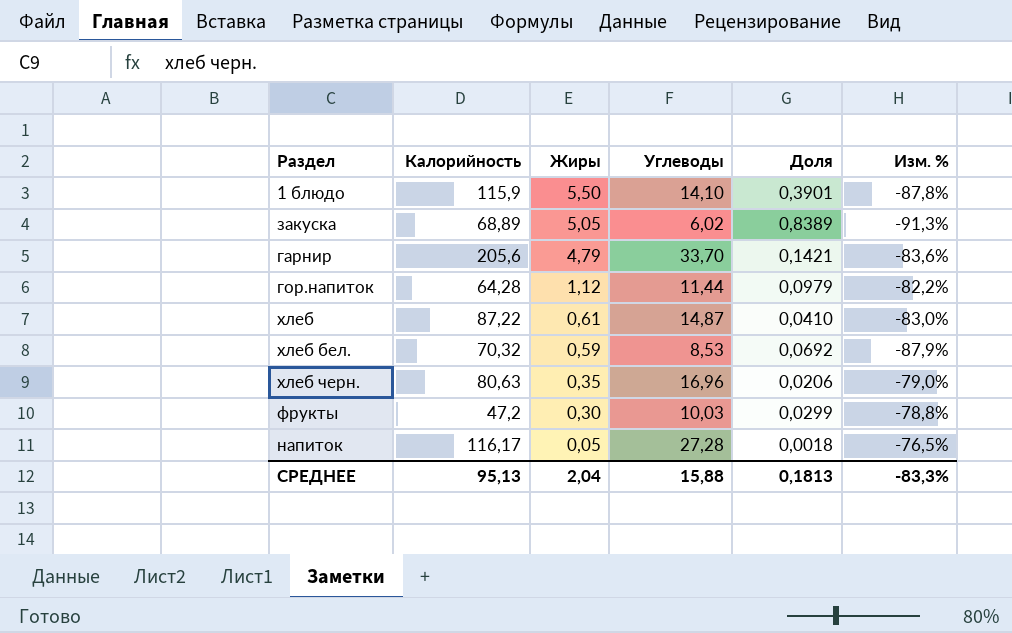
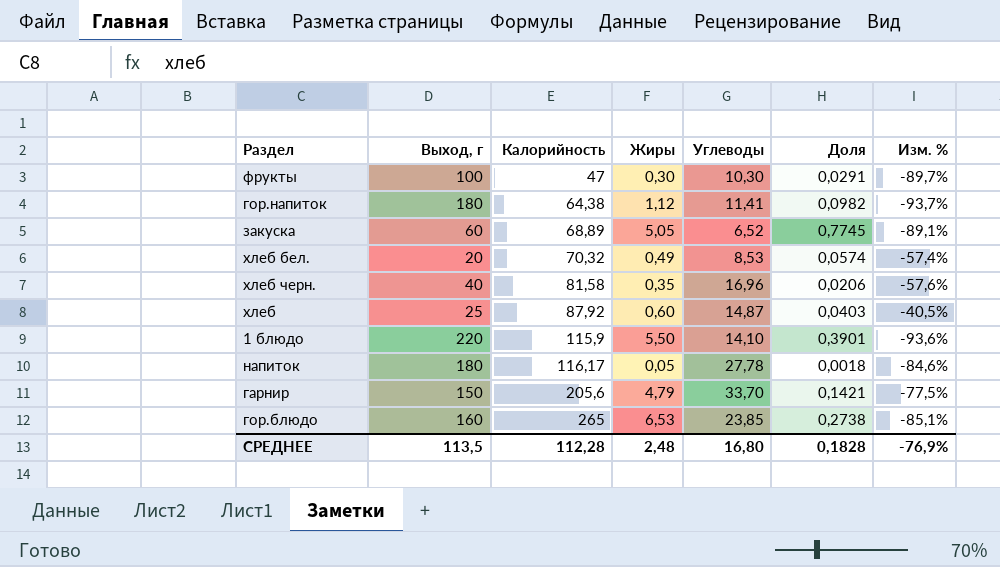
row order: Жиры descending -> Калорийность ascending
column Выход, г | position: none -> 2
column Изм. % | formula: ([Углеводы] - [Калорийность]) / [Калорийность] -> ([Углеводы] - [Выход, г]) / [Выход, г]
фрукты | Калорийность: 47,2 -> 47
фрукты | Углеводы: 10,03 -> 10,30
фрукты | Доля: 0,0299 -> 0,0291
гор.напиток | Калорийность: 64,28 -> 64,38
гор.напиток | Углеводы: 11,44 -> 11,41
гор.напиток | Доля: 0,0979 -> 0,0982
закуска | Углеводы: 6,02 -> 6,52
закуска | Доля: 0,8389 -> 0,7745
хлеб бел. | Жиры: 0,59 -> 0,49
хлеб бел. | Доля: 0,0692 -> 0,0574
хлеб черн. | Калорийность: 80,63 -> 81,58
хлеб | Калорийность: 87,22 -> 87,92
хлеб | Жиры: 0,61 -> 0,60
хлеб | Доля: 0,0410 -> 0,0403
напиток | Углеводы: 27,28 -> 27,78
row гор.блюдо: none -> 160 | 265 | 6,53 | 23,85 | 0,2738 | -85,1%
СРЕДНЕЕ | Калорийность: 95,13 -> 112,28
СРЕДНЕЕ | Жиры: 2,04 -> 2,48
СРЕДНЕЕ | Углеводы: 15,88 -> 16,80
СРЕДНЕЕ | Доля: 0,1813 -> 0,1828
СРЕДНЕЕ | Изм. %: -83,3% -> -76,9%

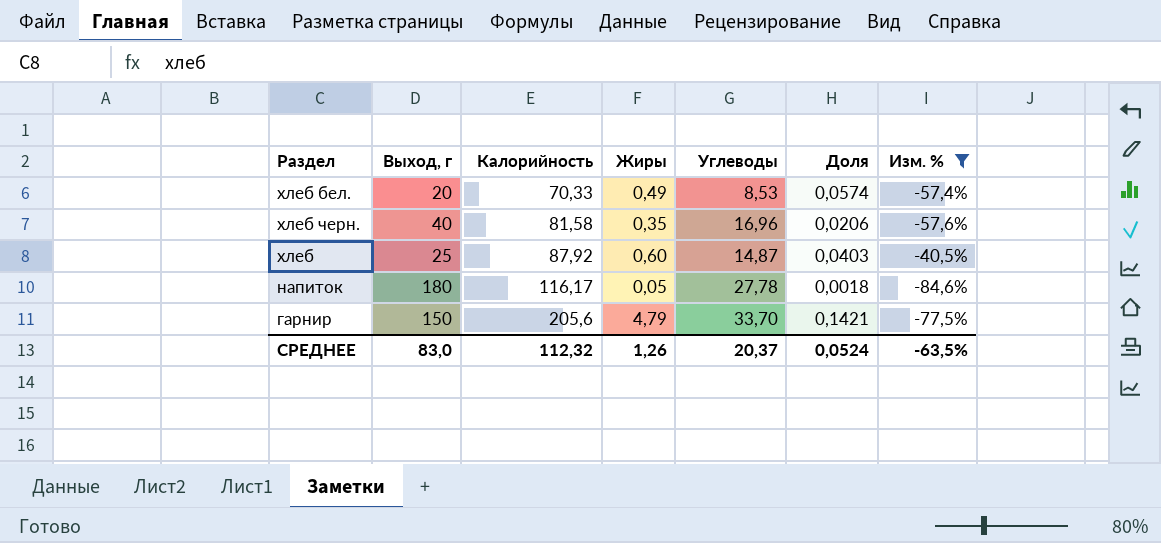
filter: none -> Изм. % >= -84,6%
хлеб бел. | Калорийность: 70,32 -> 70,33
СРЕДНЕЕ | Выход, г: 113,5 -> 83,0
СРЕДНЕЕ | Калорийность: 112,28 -> 112,32
СРЕДНЕЕ | Жиры: 2,48 -> 1,26
СРЕДНЕЕ | Углеводы: 16,80 -> 20,37
СРЕДНЕЕ | Доля: 0,1828 -> 0,0524
СРЕДНЕЕ | Изм. %: -76,9% -> -63,5%

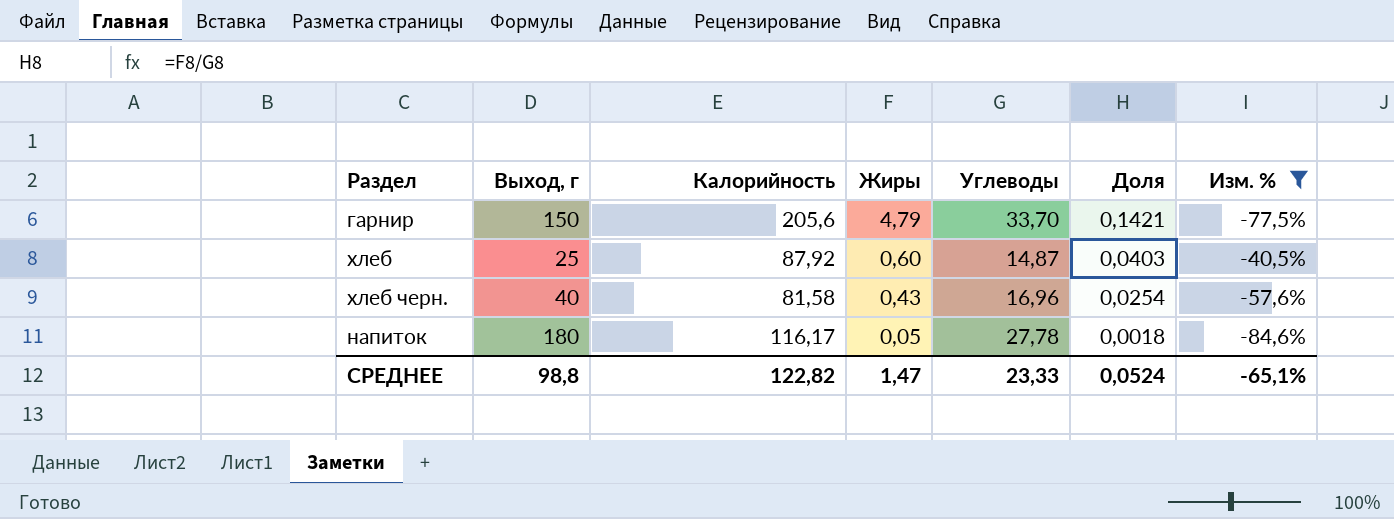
row order: Калорийность ascending -> Жиры descending
row хлеб бел.: 20 | 70,33 | 0,49 | 8,53 | 0,0574 | -57,4% -> none
хлеб черн. | Жиры: 0,35 -> 0,43
хлеб черн. | Доля: 0,0206 -> 0,0254
СРЕДНЕЕ | Выход, г: 83,0 -> 98,8
СРЕДНЕЕ | Калорийность: 112,32 -> 122,82
СРЕДНЕЕ | Жиры: 1,26 -> 1,47
СРЕДНЕЕ | Углеводы: 20,37 -> 23,33
СРЕДНЕЕ | Изм. %: -63,5% -> -65,1%

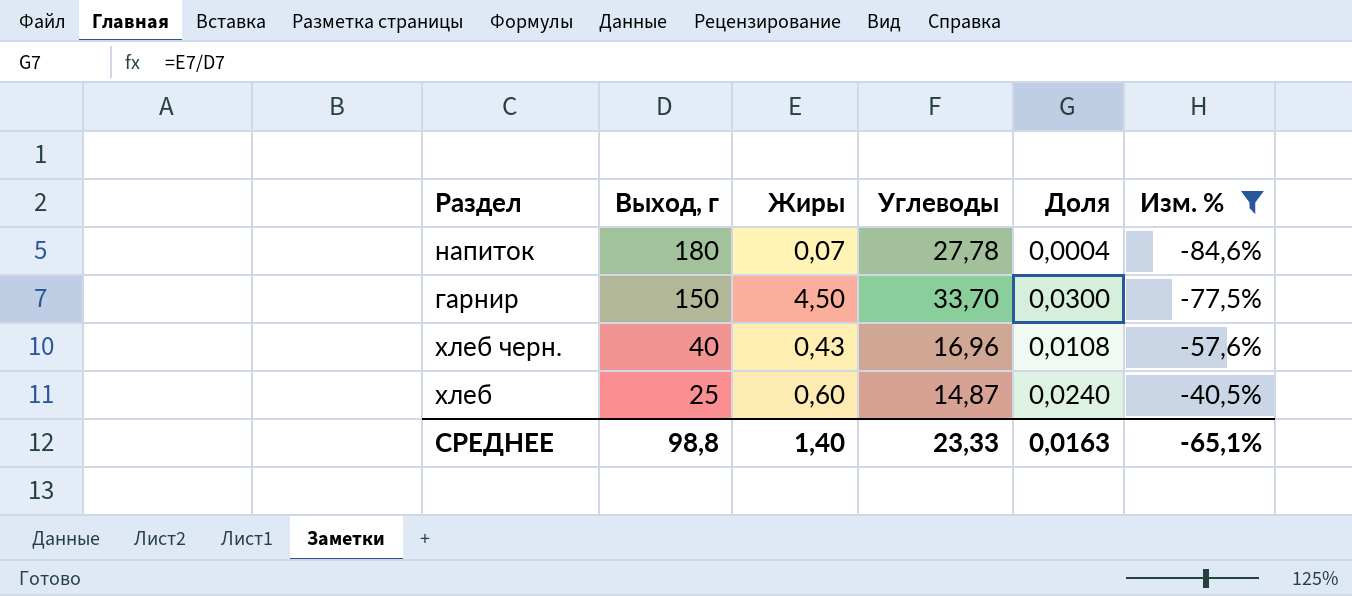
row order: Жиры descending -> Выход, г descending
column Калорийность | position: 3 -> none
column Доля | formula: [Жиры] / [Углеводы] -> [Жиры] / [Выход, г]
напиток | Жиры: 0,05 -> 0,07
гарнир | Жиры: 4,79 -> 4,50
СРЕДНЕЕ | Жиры: 1,47 -> 1,40
СРЕДНЕЕ | Доля: 0,0524 -> 0,0163

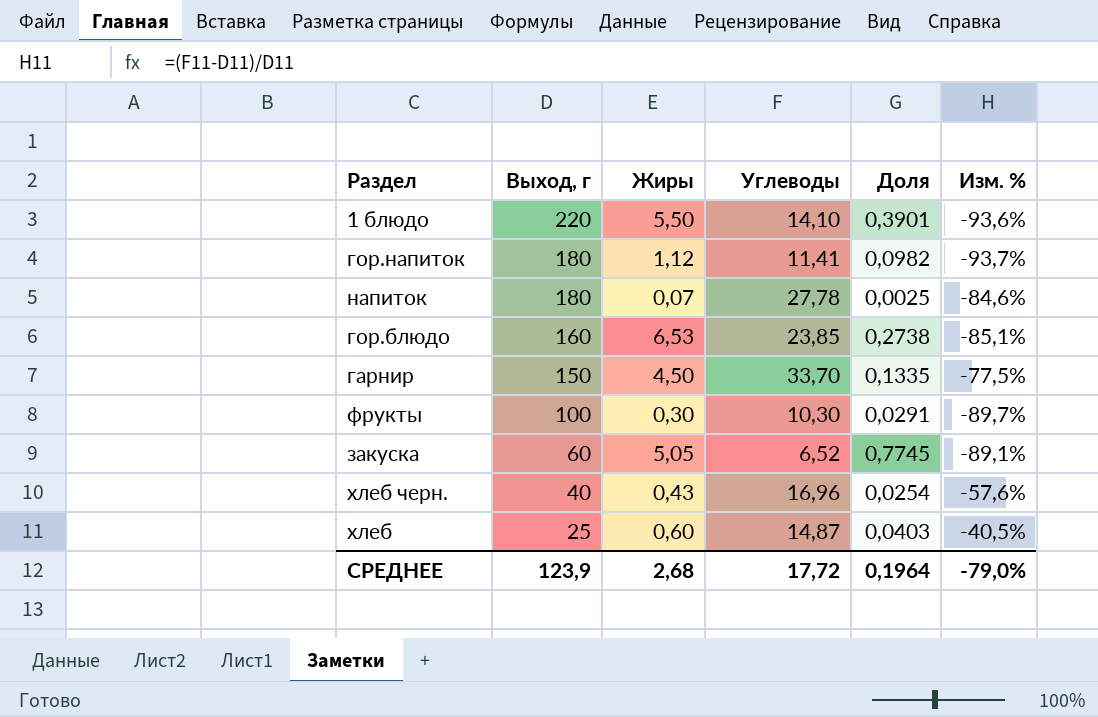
filter: Изм. % >= -84,6% -> none
column Доля | formula: [Жиры] / [Выход, г] -> [Жиры] / [Углеводы]
СРЕДНЕЕ | Выход, г: 98,8 -> 123,9
СРЕДНЕЕ | Жиры: 1,40 -> 2,68
СРЕДНЕЕ | Углеводы: 23,33 -> 17,72
СРЕДНЕЕ | Доля: 0,0163 -> 0,1964
СРЕДНЕЕ | Изм. %: -65,1% -> -79,0%

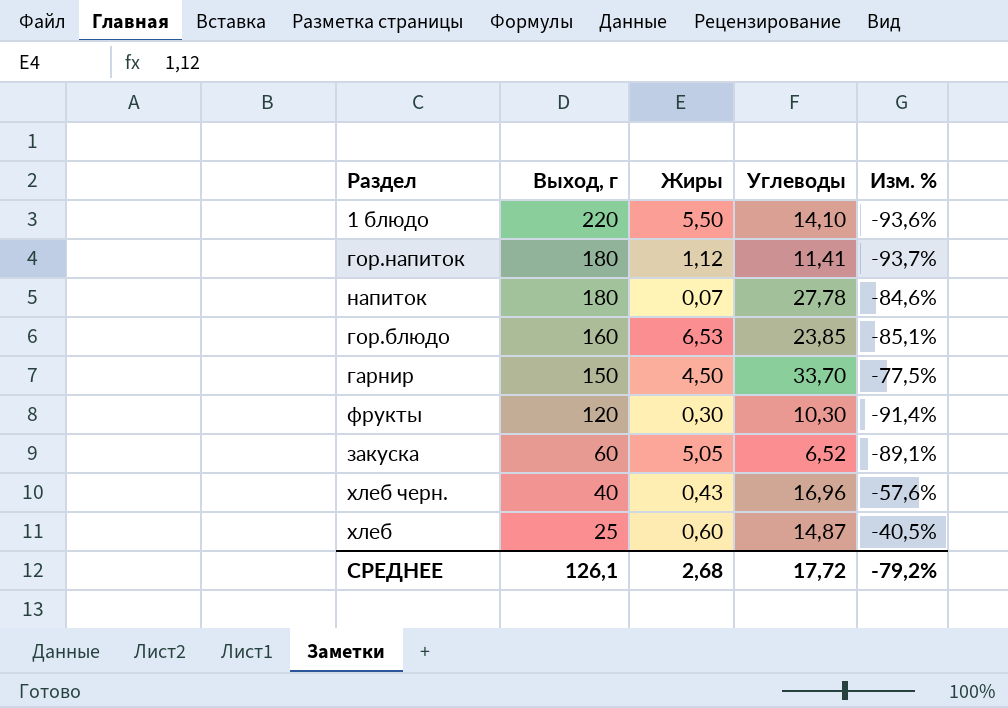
column Доля | formula: [Жиры] / [Углеводы] -> none
фрукты | Выход, г: 100 -> 120
фрукты | Изм. %: -89,7% -> -91,4%
СРЕДНЕЕ | Выход, г: 123,9 -> 126,1
СРЕДНЕЕ | Изм. %: -79,0% -> -79,2%

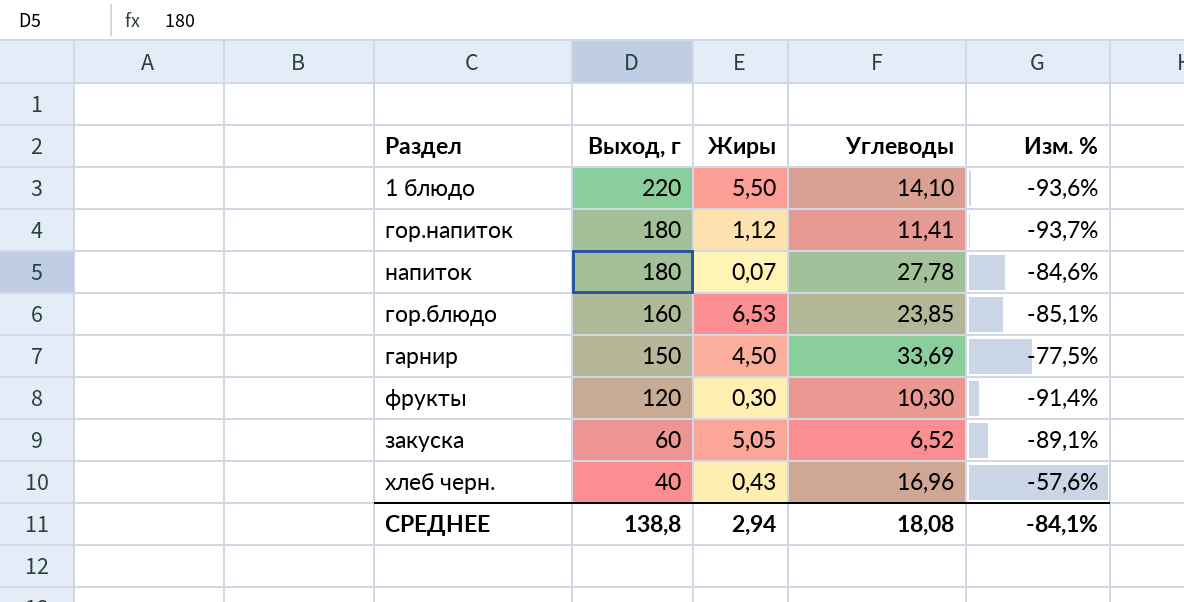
row хлеб: 25 | 0,60 | 14,87 | -40,5% -> none
гарнир | Углеводы: 33,70 -> 33,69
СРЕДНЕЕ | Выход, г: 126,1 -> 138,8
СРЕДНЕЕ | Жиры: 2,68 -> 2,94
СРЕДНЕЕ | Углеводы: 17,72 -> 18,08
СРЕДНЕЕ | Изм. %: -79,2% -> -84,1%

